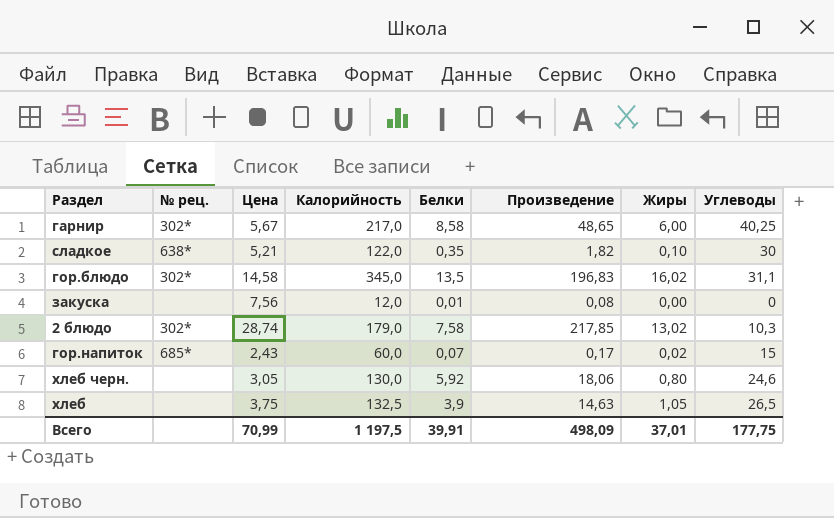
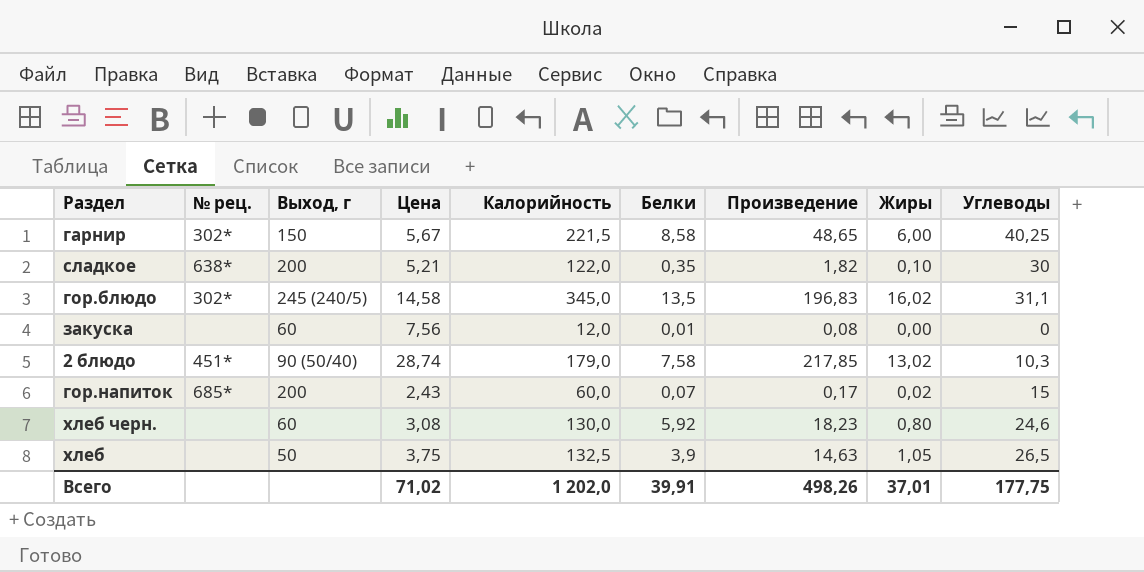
column Выход, г | position: none -> 3
гарнир | Калорийность: 217,0 -> 221,5
2 блюдо | № рец.: 302* -> 451*
хлеб черн. | Цена: 3,05 -> 3,08
хлеб черн. | Произведение: 18,06 -> 18,23
Всего | Цена: 70,99 -> 71,02
Всего | Калорийность: 1 197,5 -> 1 202,0
Всего | Произведение: 498,09 -> 498,26

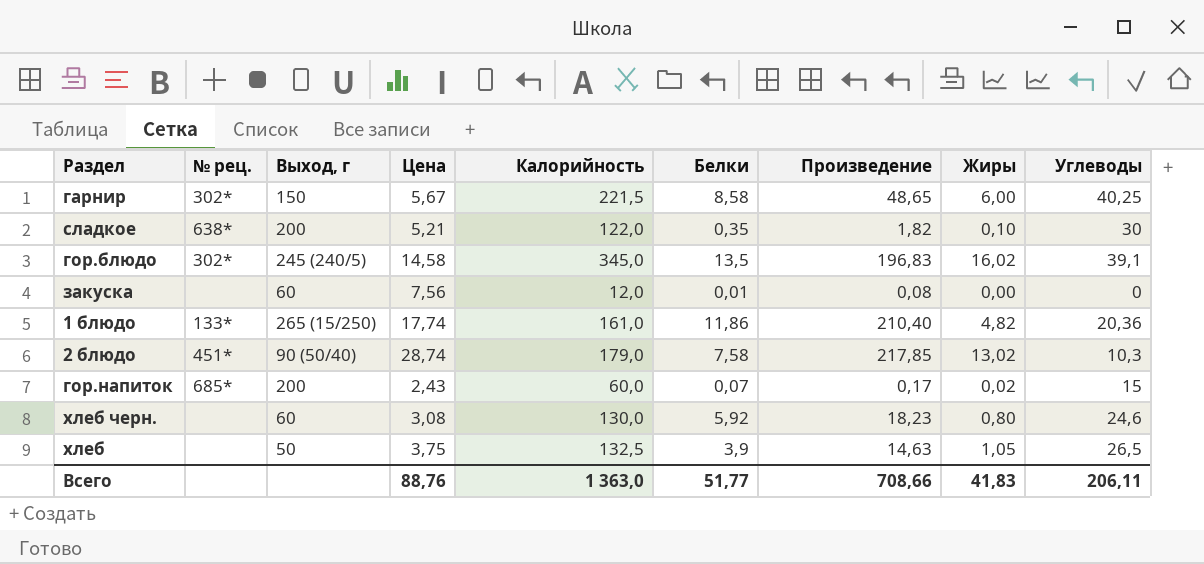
гор.блюдо | Углеводы: 31,1 -> 39,1
row 1 блюдо: none -> 133* | 265 (15/250) | 17,74 | 161,0 | 11,86 | 210,40 | 4,82 | 20,36
Всего | Цена: 71,02 -> 88,76
Всего | Калорийность: 1 202,0 -> 1 363,0
Всего | Белки: 39,91 -> 51,77
Всего | Произведение: 498,26 -> 708,66
Всего | Жиры: 37,01 -> 41,83
Всего | Углеводы: 177,75 -> 206,11

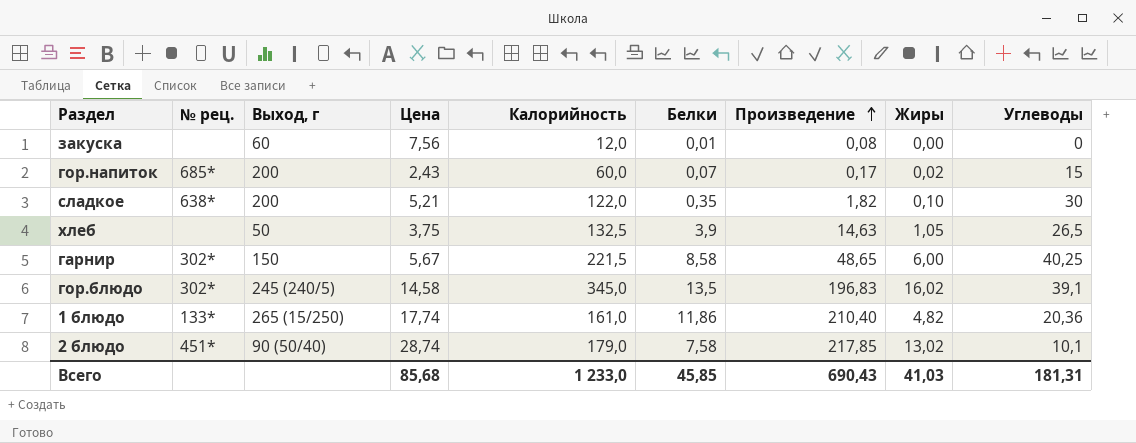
row order: none -> Произведение ascending
row хлеб черн.: none | 60 | 3,08 | 130,0 | 5,92 | 18,23 | 0,80 | 24,6 -> none
2 блюдо | Углеводы: 10,3 -> 10,1
Всего | Цена: 88,76 -> 85,68
Всего | Калорийность: 1 363,0 -> 1 233,0
Всего | Белки: 51,77 -> 45,85
Всего | Произведение: 708,66 -> 690,43
Всего | Жиры: 41,83 -> 41,03
Всего | Углеводы: 206,11 -> 181,31

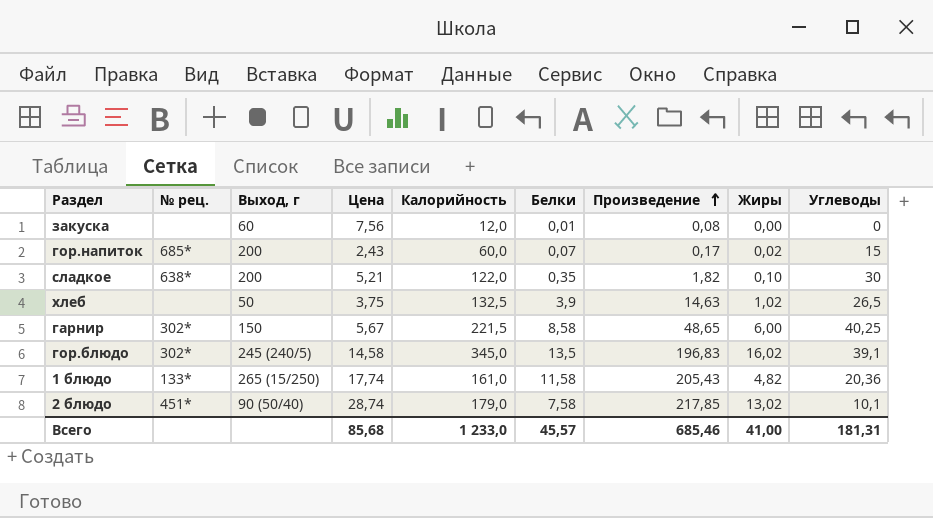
хлеб | Жиры: 1,05 -> 1,02
1 блюдо | Белки: 11,86 -> 11,58
1 блюдо | Произведение: 210,40 -> 205,43
Всего | Белки: 45,85 -> 45,57
Всего | Произведение: 690,43 -> 685,46
Всего | Жиры: 41,03 -> 41,00

